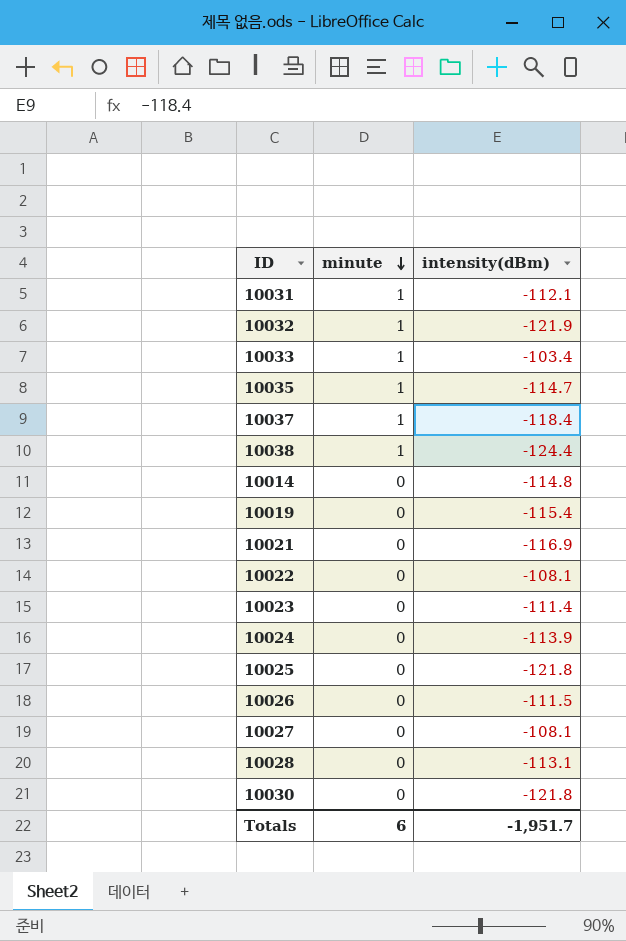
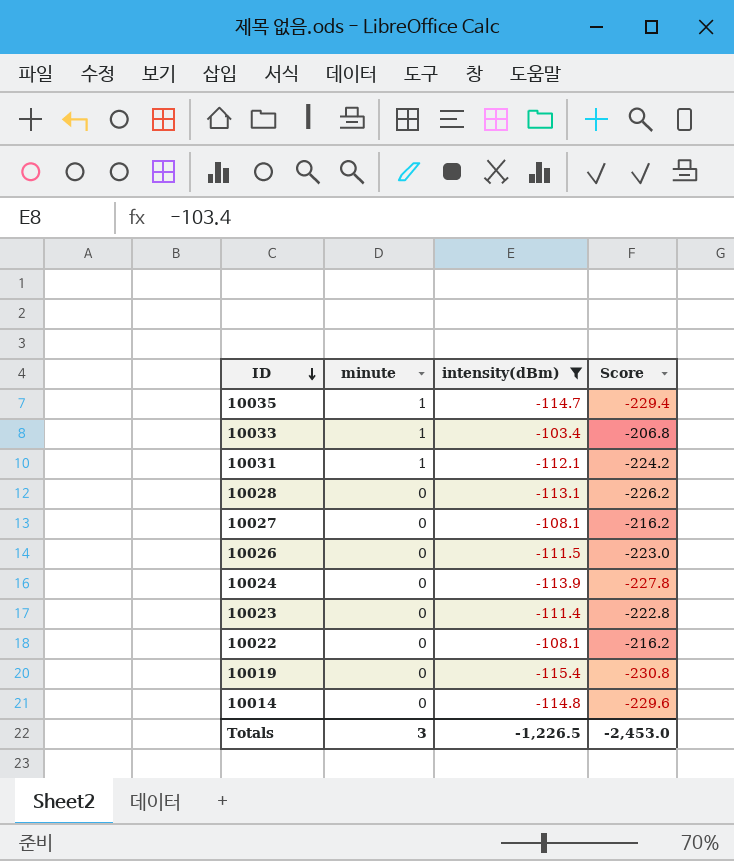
filter: none -> intensity(dBm) >= -115.4
row order: minute descending -> ID descending
column Score | formula: none -> [intensity(dBm)] * 2
Totals | minute: 6 -> 3
Totals | intensity(dBm): -1,951.7 -> -1,226.5

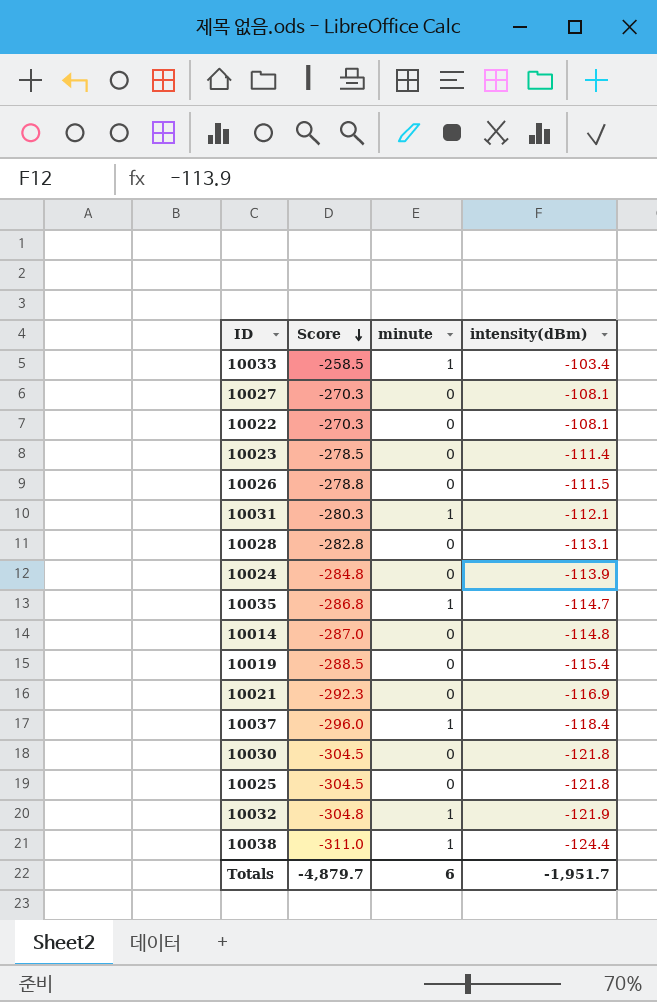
filter: intensity(dBm) >= -115.4 -> none
row order: ID descending -> Score descending
column Score | formula: [intensity(dBm)] * 2 -> [intensity(dBm)] * 2.5
column Score | position: 4 -> 2
Totals | Score: -2,453.0 -> -4,879.7
Totals | minute: 3 -> 6
Totals | intensity(dBm): -1,226.5 -> -1,951.7

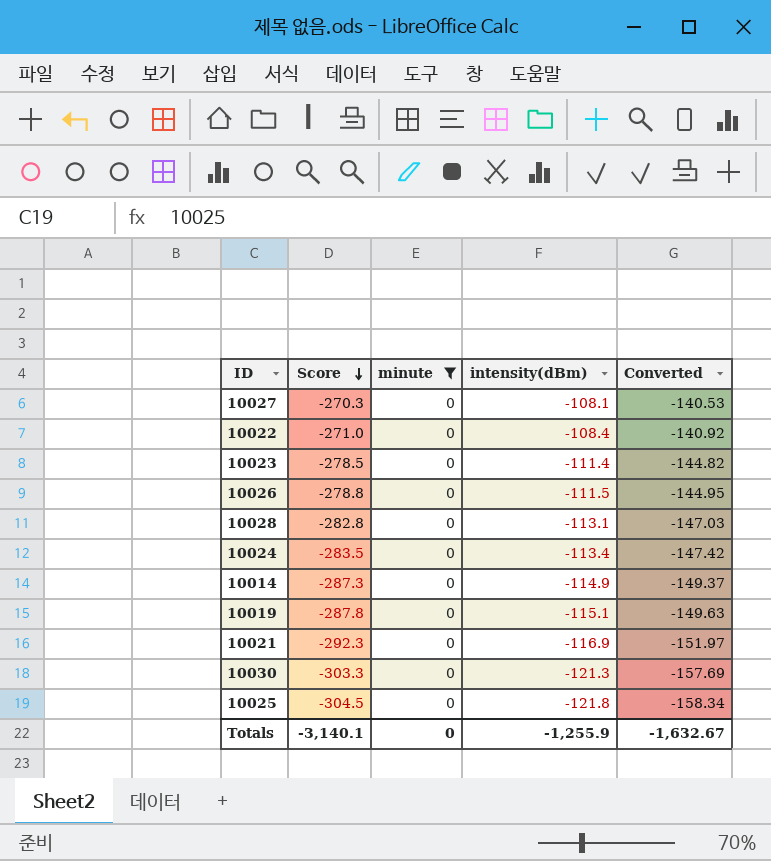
filter: none -> minute = 0
column Converted | formula: none -> [intensity(dBm)] * 1.3
10022 | Score: -270.3 -> -271.0
10022 | intensity(dBm): -108.1 -> -108.4
10024 | Score: -284.8 -> -283.5
10024 | intensity(dBm): -113.9 -> -113.4
10014 | Score: -287.0 -> -287.3
10014 | intensity(dBm): -114.8 -> -114.9
10019 | Score: -288.5 -> -287.8
10019 | intensity(dBm): -115.4 -> -115.1
10030 | Score: -304.5 -> -303.3
10030 | intensity(dBm): -121.8 -> -121.3
Totals | Score: -4,879.7 -> -3,140.1
Totals | minute: 6 -> 0
Totals | intensity(dBm): -1,951.7 -> -1,255.9

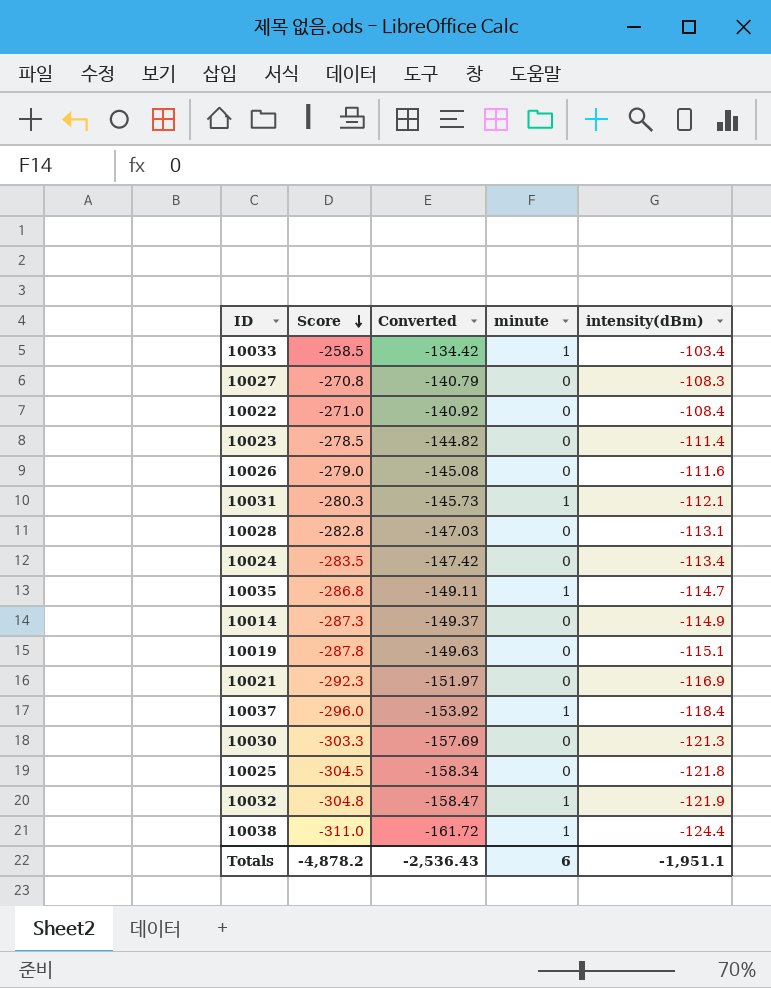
filter: minute = 0 -> none
column Converted | position: 5 -> 3
10027 | Score: -270.3 -> -270.8
10027 | Converted: -140.53 -> -140.79
10027 | intensity(dBm): -108.1 -> -108.3
10026 | Score: -278.8 -> -279.0
10026 | Converted: -144.95 -> -145.08
10026 | intensity(dBm): -111.5 -> -111.6
Totals | Score: -3,140.1 -> -4,878.2
Totals | Converted: -1,632.67 -> -2,536.43
Totals | minute: 0 -> 6
Totals | intensity(dBm): -1,255.9 -> -1,951.1

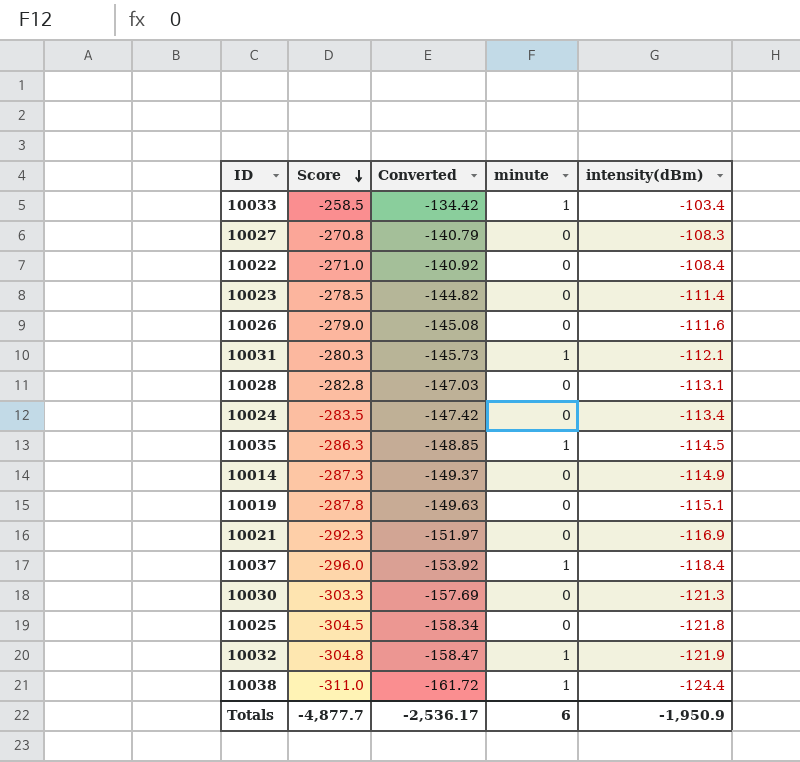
10035 | Score: -286.8 -> -286.3
10035 | Converted: -149.11 -> -148.85
10035 | intensity(dBm): -114.7 -> -114.5
Totals | Score: -4,878.2 -> -4,877.7
Totals | Converted: -2,536.43 -> -2,536.17
Totals | intensity(dBm): -1,951.1 -> -1,950.9

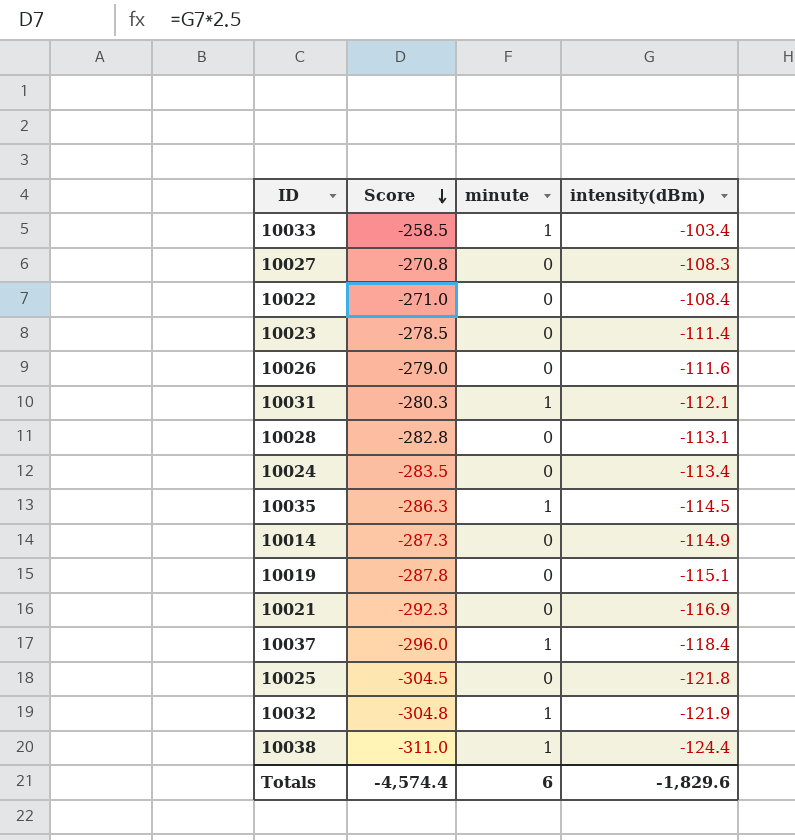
column Converted | formula: [intensity(dBm)] * 1.3 -> none
row 10030: -303.3 | -157.69 | 0 | -121.3 -> none
Totals | Score: -4,877.7 -> -4,574.4
Totals | intensity(dBm): -1,950.9 -> -1,829.6

